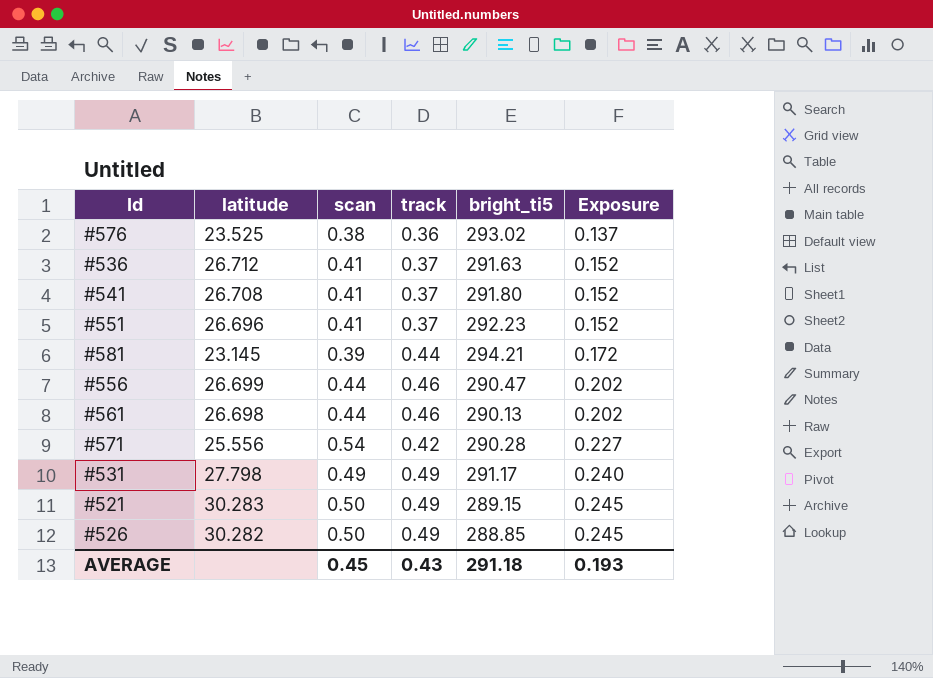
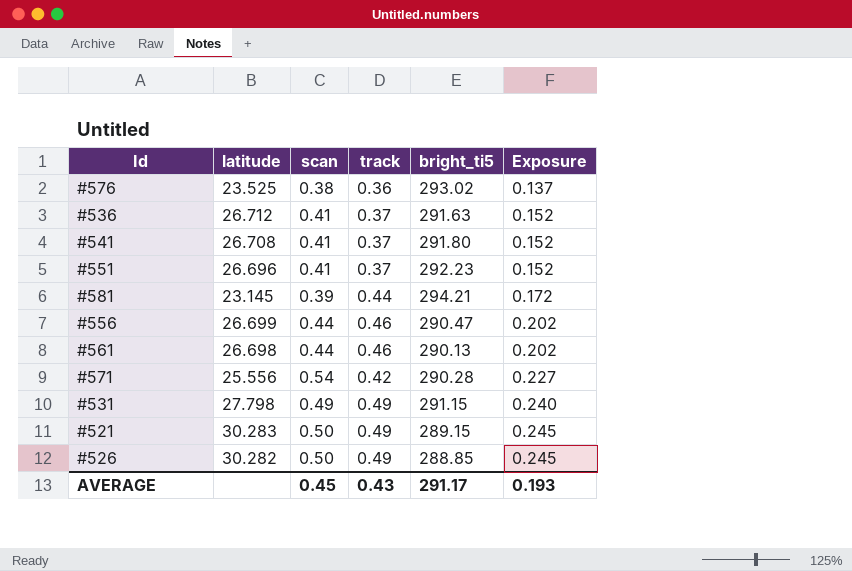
#531 | bright_ti5: 291.17 -> 291.15
AVERAGE | bright_ti5: 291.18 -> 291.17

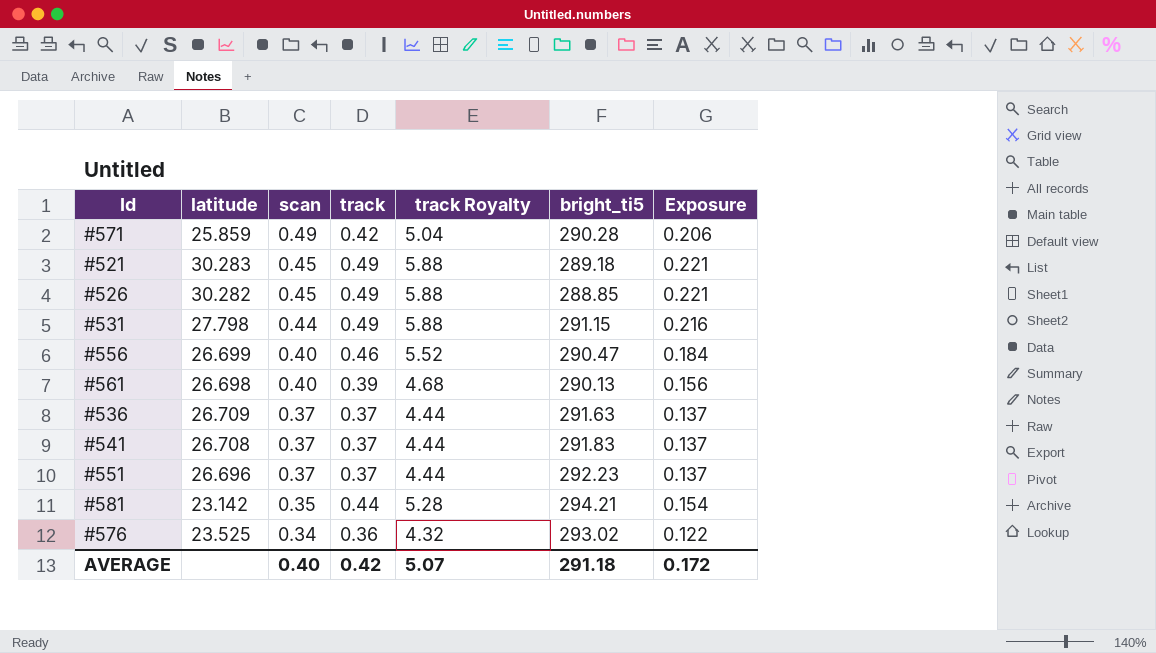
row order: Exposure ascending -> scan descending
column track Royalty | formula: none -> [track] * 12
#571 | latitude: 25.556 -> 25.859
#571 | scan: 0.54 -> 0.49
#571 | Exposure: 0.227 -> 0.206
#521 | scan: 0.50 -> 0.45
#521 | bright_ti5: 289.15 -> 289.18
#521 | Exposure: 0.245 -> 0.221
#526 | scan: 0.50 -> 0.45
#526 | Exposure: 0.245 -> 0.221
#531 | scan: 0.49 -> 0.44
#531 | Exposure: 0.240 -> 0.216
#556 | scan: 0.44 -> 0.40
#556 | Exposure: 0.202 -> 0.184
#561 | scan: 0.44 -> 0.40
#561 | track: 0.46 -> 0.39
#561 | Exposure: 0.202 -> 0.156
#536 | latitude: 26.712 -> 26.709
#536 | scan: 0.41 -> 0.37
#536 | Exposure: 0.152 -> 0.137
#541 | scan: 0.41 -> 0.37
#541 | bright_ti5: 291.80 -> 291.83
#541 | Exposure: 0.152 -> 0.137
#551 | scan: 0.41 -> 0.37
#551 | Exposure: 0.152 -> 0.137
#581 | latitude: 23.145 -> 23.142
#581 | scan: 0.39 -> 0.35
#581 | Exposure: 0.172 -> 0.154
#576 | scan: 0.38 -> 0.34
#576 | Exposure: 0.137 -> 0.122
AVERAGE | scan: 0.45 -> 0.40
AVERAGE | track: 0.43 -> 0.42
AVERAGE | bright_ti5: 291.17 -> 291.18
AVERAGE | Exposure: 0.193 -> 0.172

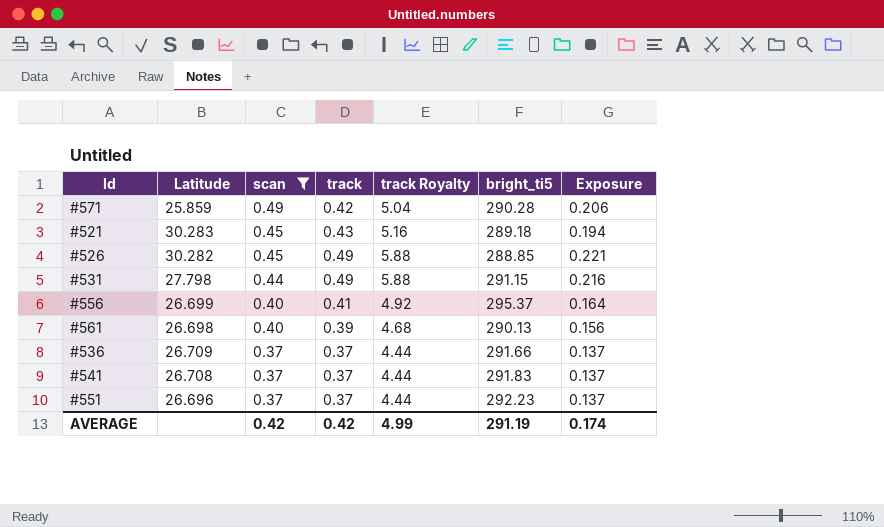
filter: none -> scan >= 0.37
column name: latitude -> Latitude
#521 | track: 0.49 -> 0.43
#521 | track Royalty: 5.88 -> 5.16
#521 | Exposure: 0.221 -> 0.194
#556 | track: 0.46 -> 0.41
#556 | track Royalty: 5.52 -> 4.92
#556 | bright_ti5: 290.47 -> 295.37
#556 | Exposure: 0.184 -> 0.164
#536 | bright_ti5: 291.63 -> 291.66
AVERAGE | scan: 0.40 -> 0.42
AVERAGE | track Royalty: 5.07 -> 4.99
AVERAGE | bright_ti5: 291.18 -> 291.19
AVERAGE | Exposure: 0.172 -> 0.174

